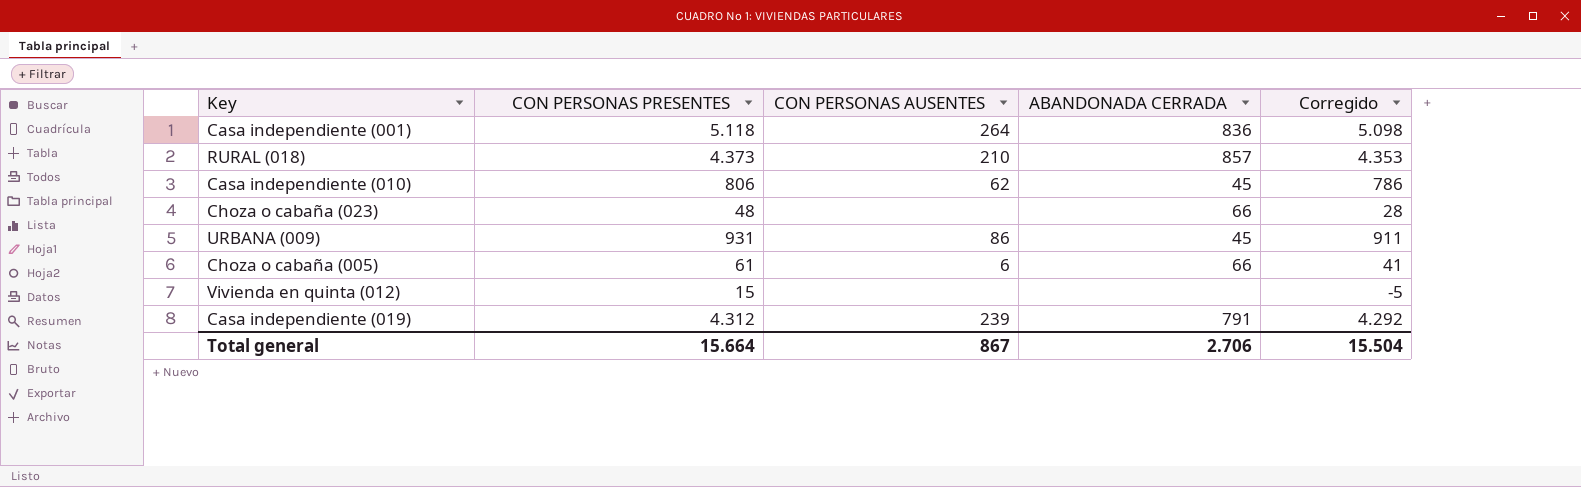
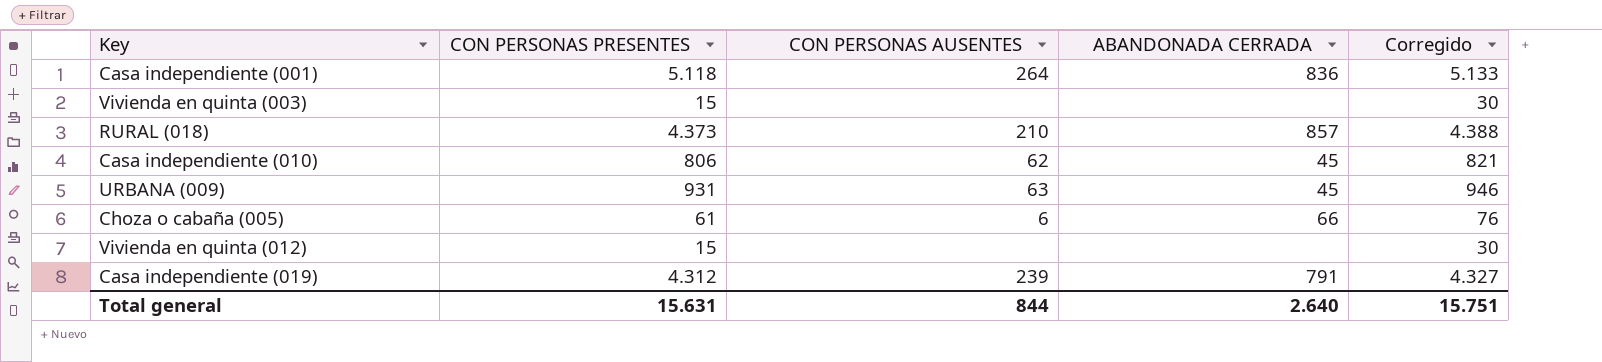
column Corregido | formula: [CON PERSONAS PRESENTES] - 20 -> [CON PERSONAS PRESENTES] + 15
row Choza o cabaña (023): 48 | none | 66 | 28 -> none
row Vivienda en quinta (003): none -> 15 | none | none | 30
URBANA (009) | CON PERSONAS AUSENTES: 86 -> 63
Total general | CON PERSONAS PRESENTES: 15.664 -> 15.631
Total general | CON PERSONAS AUSENTES: 867 -> 844
Total general | ABANDONADA CERRADA: 2.706 -> 2.640
Total general | Corregido: 15.504 -> 15.751

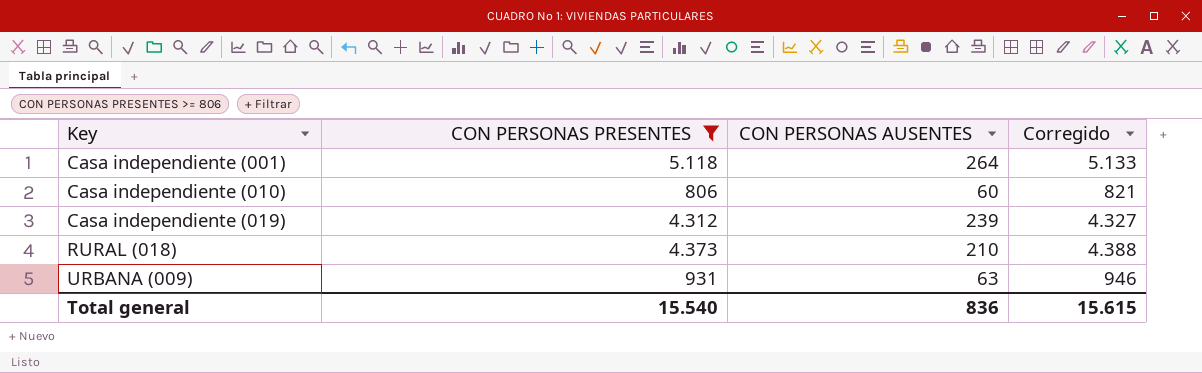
filter: none -> CON PERSONAS PRESENTES >= 806
row order: none -> Key ascending
column ABANDONADA CERRADA | position: 4 -> none
Casa independiente (010) | CON PERSONAS AUSENTES: 62 -> 60
Total general | CON PERSONAS PRESENTES: 15.631 -> 15.540
Total general | CON PERSONAS AUSENTES: 844 -> 836
Total general | Corregido: 15.751 -> 15.615

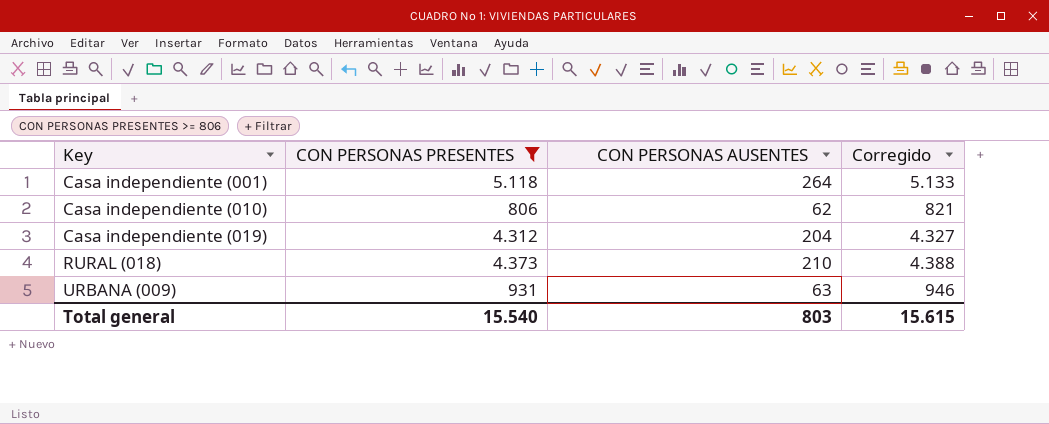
Casa independiente (010) | CON PERSONAS AUSENTES: 60 -> 62
Casa independiente (019) | CON PERSONAS AUSENTES: 239 -> 204
Total general | CON PERSONAS AUSENTES: 836 -> 803

